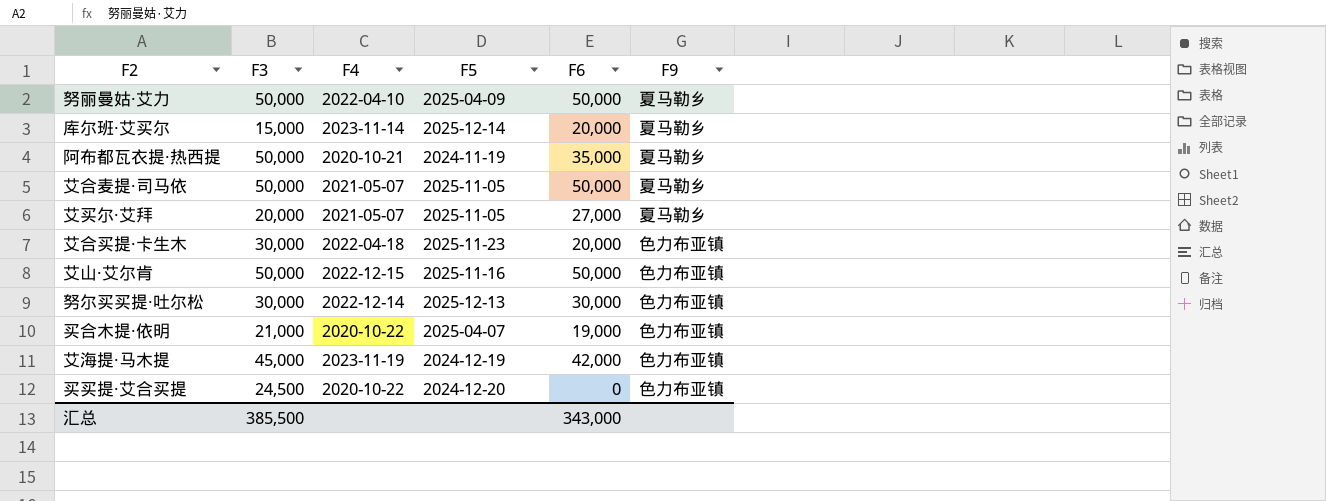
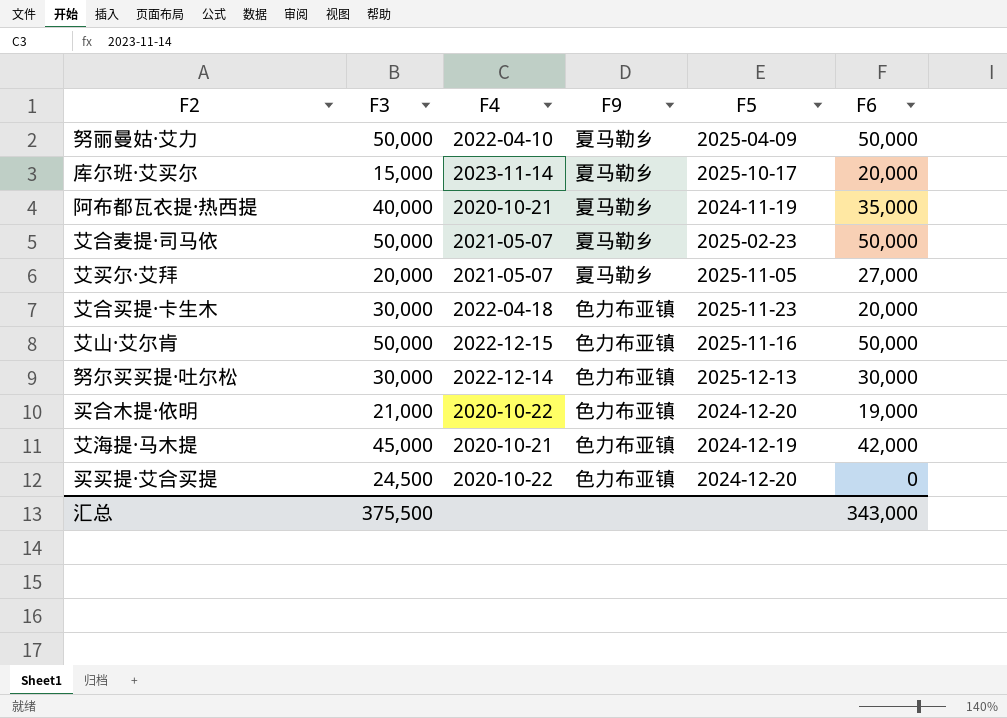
column F9 | position: 6 -> 4
库尔班·艾买尔 | F5: 2025-12-14 -> 2025-10-17
阿布都瓦衣提·热西提 | F3: 50,000 -> 40,000
艾合麦提·司马依 | F5: 2025-11-05 -> 2025-02-23
买合木提·依明 | F5: 2025-04-07 -> 2024-12-20
艾海提·马木提 | F4: 2023-11-19 -> 2020-10-21
汇总 | F3: 385,500 -> 375,500

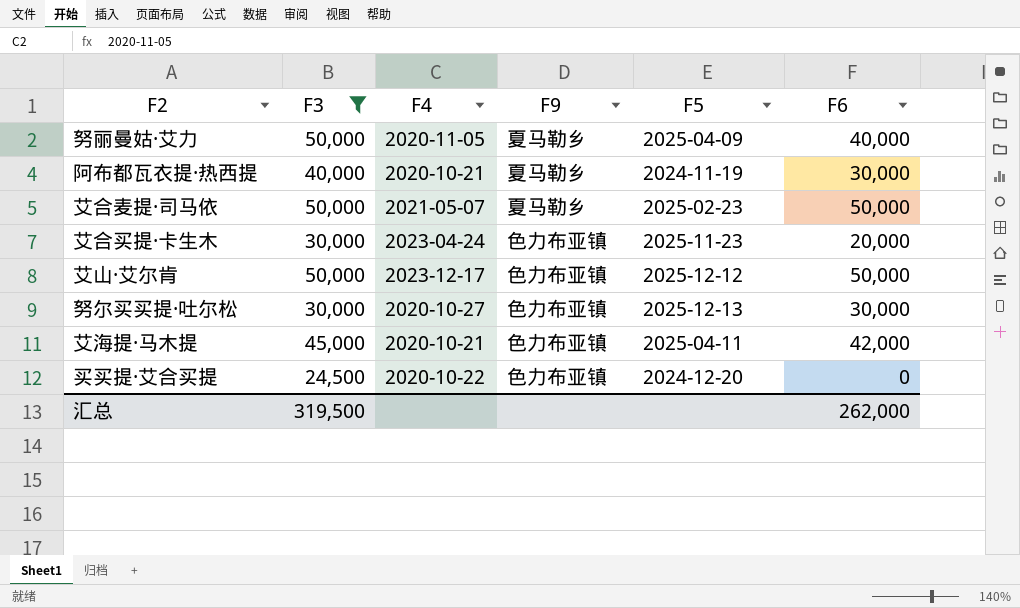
filter: none -> F3 >= 24,500
努丽曼姑·艾力 | F4: 2022-04-10 -> 2020-11-05
努丽曼姑·艾力 | F6: 50,000 -> 40,000
阿布都瓦衣提·热西提 | F6: 35,000 -> 30,000
艾合买提·卡生木 | F4: 2022-04-18 -> 2023-04-24
艾山·艾尔肯 | F4: 2022-12-15 -> 2023-12-17
艾山·艾尔肯 | F5: 2025-11-16 -> 2025-12-12
努尔买买提·吐尔松 | F4: 2022-12-14 -> 2020-10-27
艾海提·马木提 | F5: 2024-12-19 -> 2025-04-11
汇总 | F3: 375,500 -> 319,500
汇总 | F6: 343,000 -> 262,000

